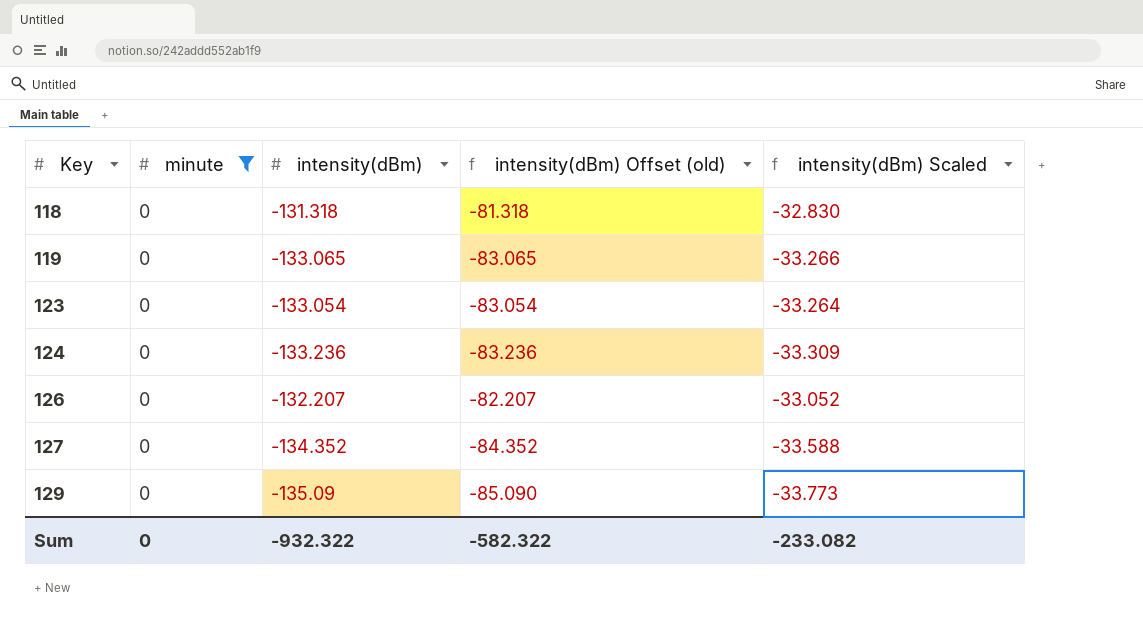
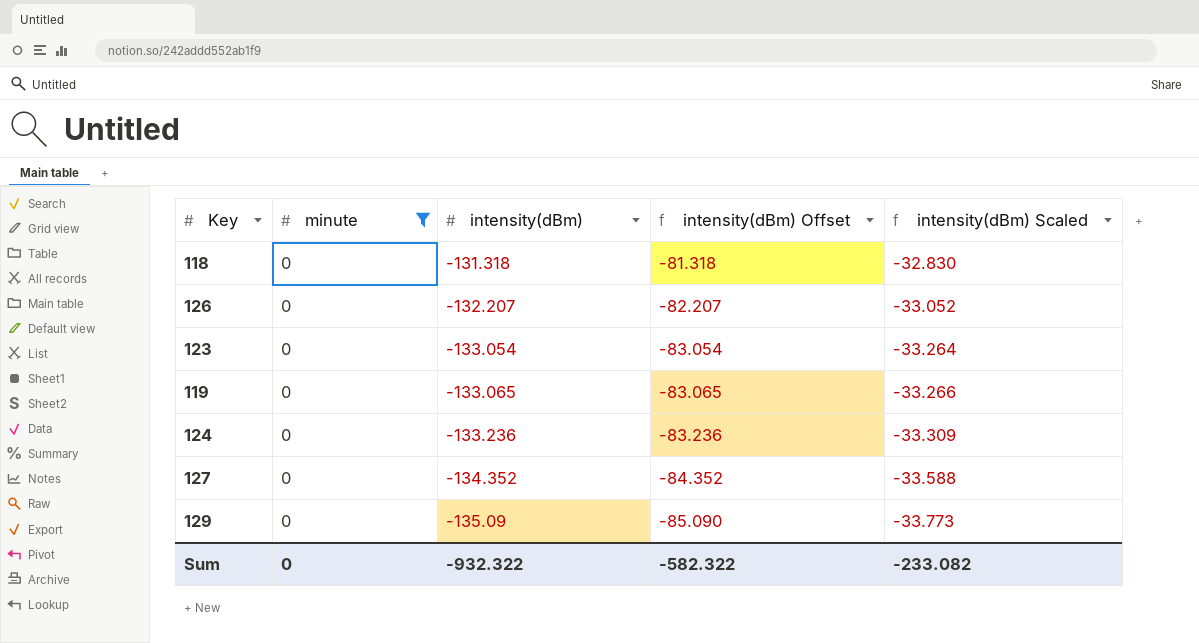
row order: Key ascending -> intensity(dBm) descending
column name: intensity(dBm) Offset (old) -> intensity(dBm) Offset

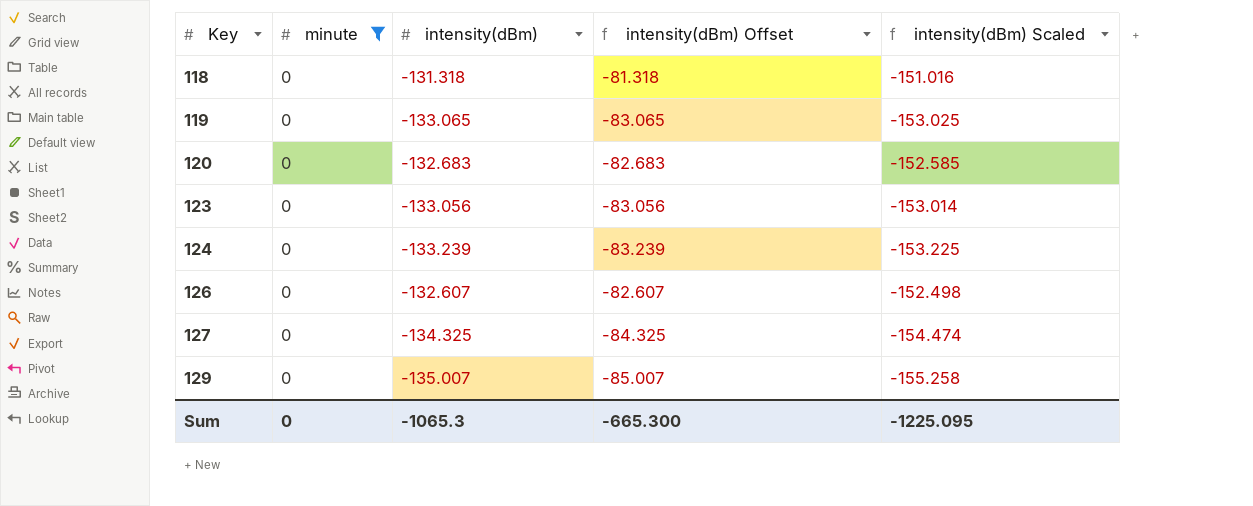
row order: intensity(dBm) descending -> Key ascending
column intensity(dBm) Scaled | formula: [intensity(dBm)] * 0.25 -> [intensity(dBm)] * 1.15
row 120: none -> 0 | -132.683 | -82.683 | -152.585
123 | intensity(dBm): -133.054 -> -133.056
123 | intensity(dBm) Offset: -83.054 -> -83.056
124 | intensity(dBm): -133.236 -> -133.239
124 | intensity(dBm) Offset: -83.236 -> -83.239
126 | intensity(dBm): -132.207 -> -132.607
126 | intensity(dBm) Offset: -82.207 -> -82.607
127 | intensity(dBm): -134.352 -> -134.325
127 | intensity(dBm) Offset: -84.352 -> -84.325
129 | intensity(dBm): -135.09 -> -135.007
129 | intensity(dBm) Offset: -85.090 -> -85.007
Sum | intensity(dBm): -932.322 -> -1065.3
Sum | intensity(dBm) Offset: -582.322 -> -665.300
Sum | intensity(dBm) Scaled: -233.082 -> -1225.095

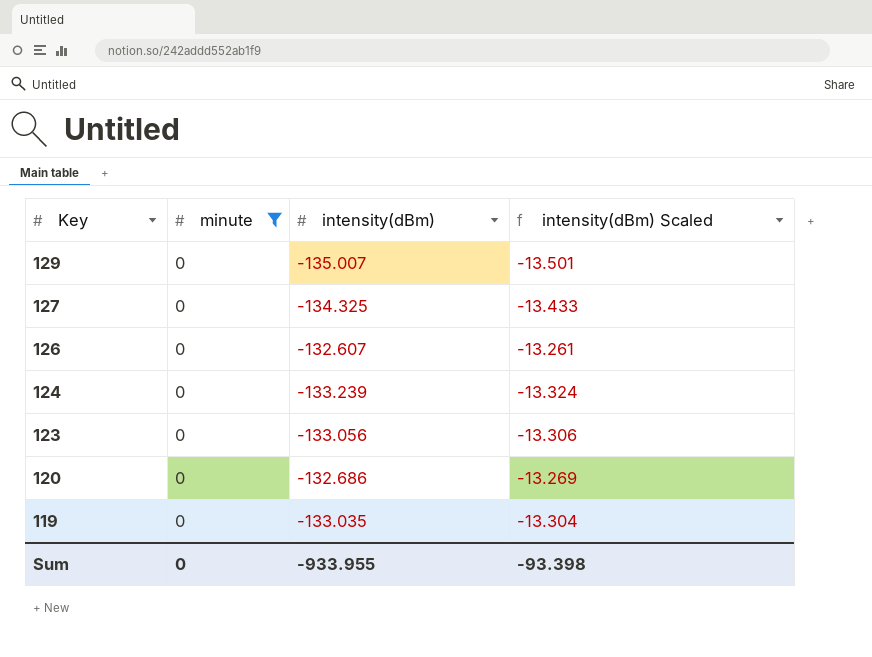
row order: Key ascending -> Key descending
column intensity(dBm) Offset | formula: [intensity(dBm)] + 50 -> none
column intensity(dBm) Scaled | formula: [intensity(dBm)] * 1.15 -> [intensity(dBm)] * 0.1
row 118: 0 | -131.318 | -81.318 | -151.016 -> none
120 | intensity(dBm): -132.683 -> -132.686
119 | intensity(dBm): -133.065 -> -133.035
Sum | intensity(dBm): -1065.3 -> -933.955
Sum | intensity(dBm) Scaled: -1225.095 -> -93.398

